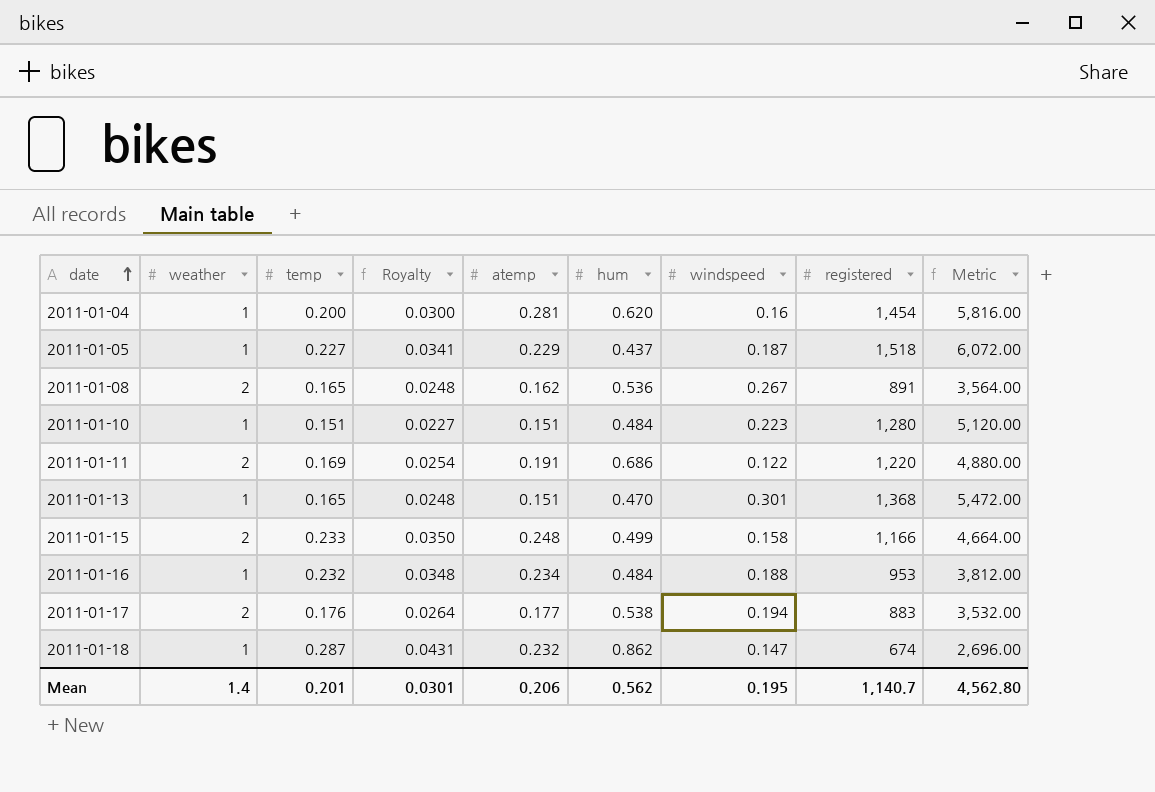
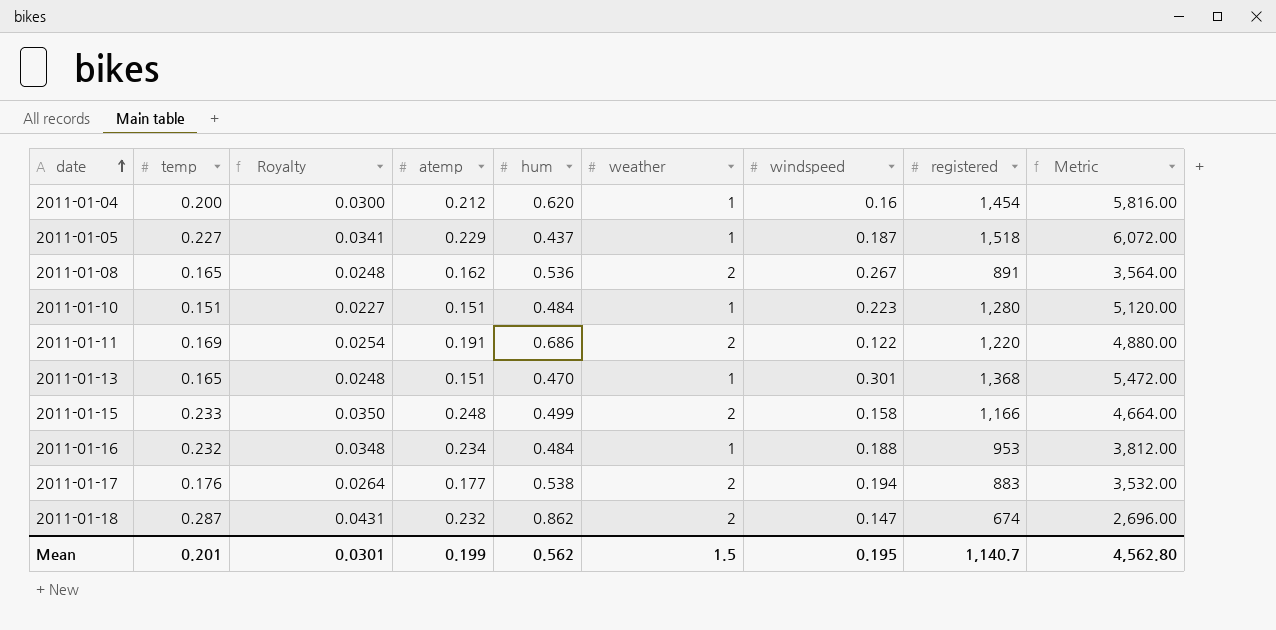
column weather | position: 2 -> 6
2011-01-04 | atemp: 0.281 -> 0.212
2011-01-18 | weather: 1 -> 2
Mean | atemp: 0.206 -> 0.199
Mean | weather: 1.4 -> 1.5

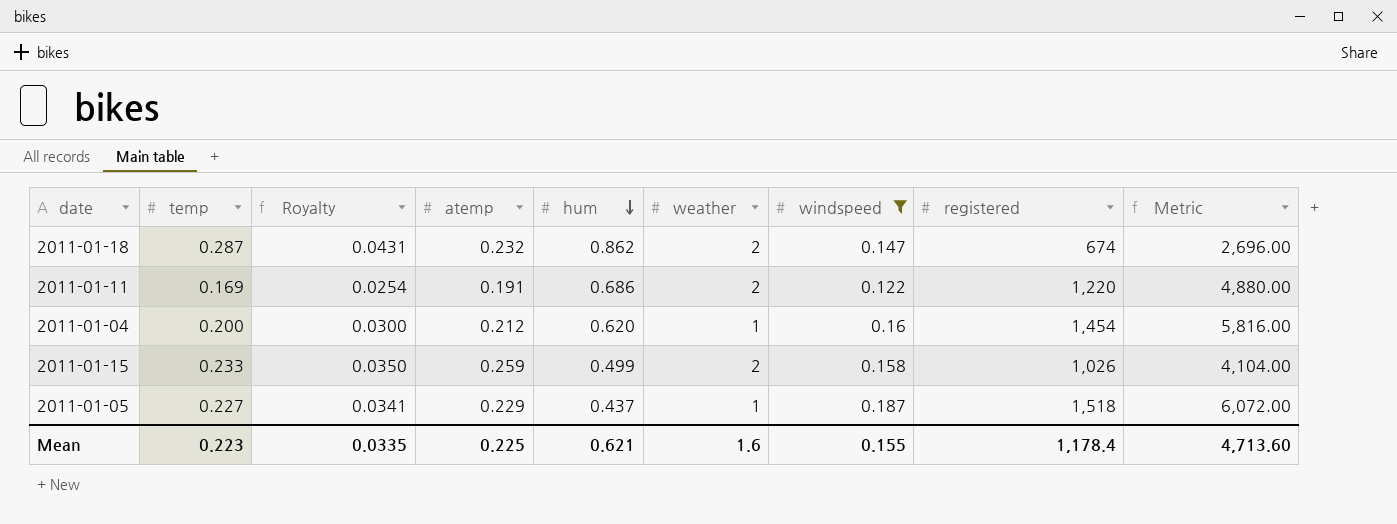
filter: none -> windspeed <= 0.187
row order: date ascending -> hum descending
2011-01-15 | atemp: 0.248 -> 0.259
2011-01-15 | registered: 1,166 -> 1,026
2011-01-15 | Metric: 4,664.00 -> 4,104.00
Mean | temp: 0.201 -> 0.223
Mean | Royalty: 0.0301 -> 0.0335
Mean | atemp: 0.199 -> 0.225
Mean | hum: 0.562 -> 0.621
Mean | weather: 1.5 -> 1.6
Mean | windspeed: 0.195 -> 0.155
Mean | registered: 1,140.7 -> 1,178.4
Mean | Metric: 4,562.80 -> 4,713.60

